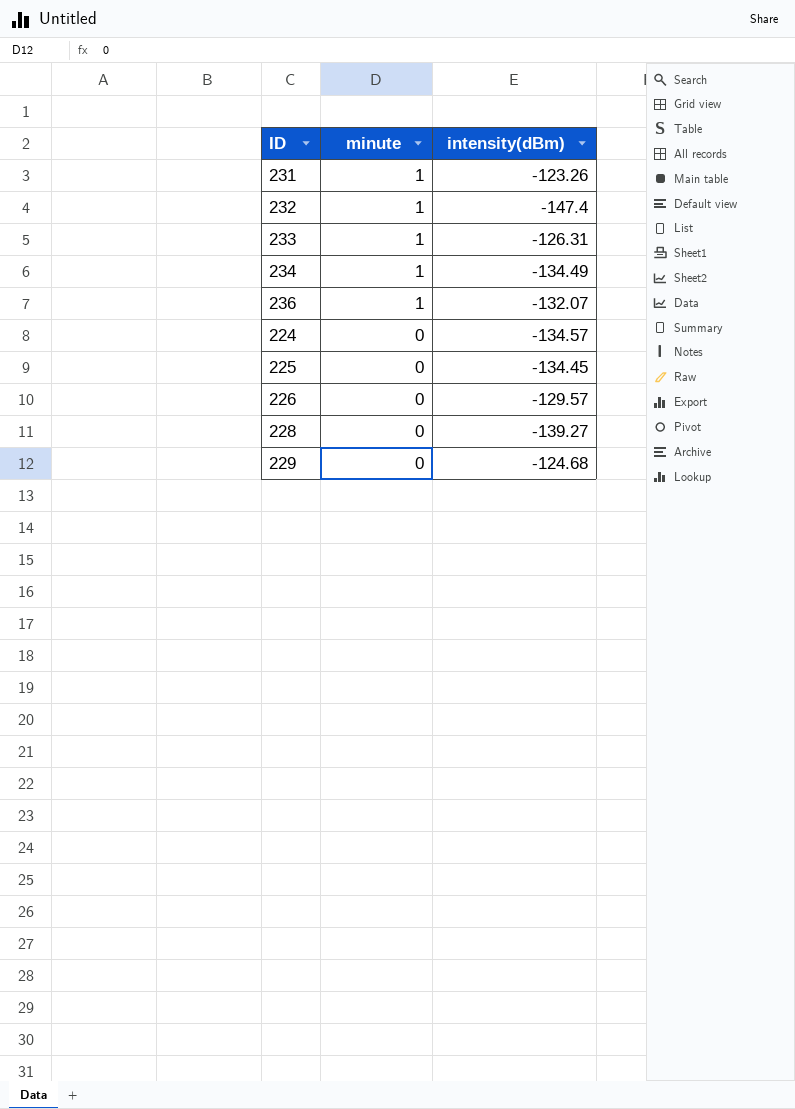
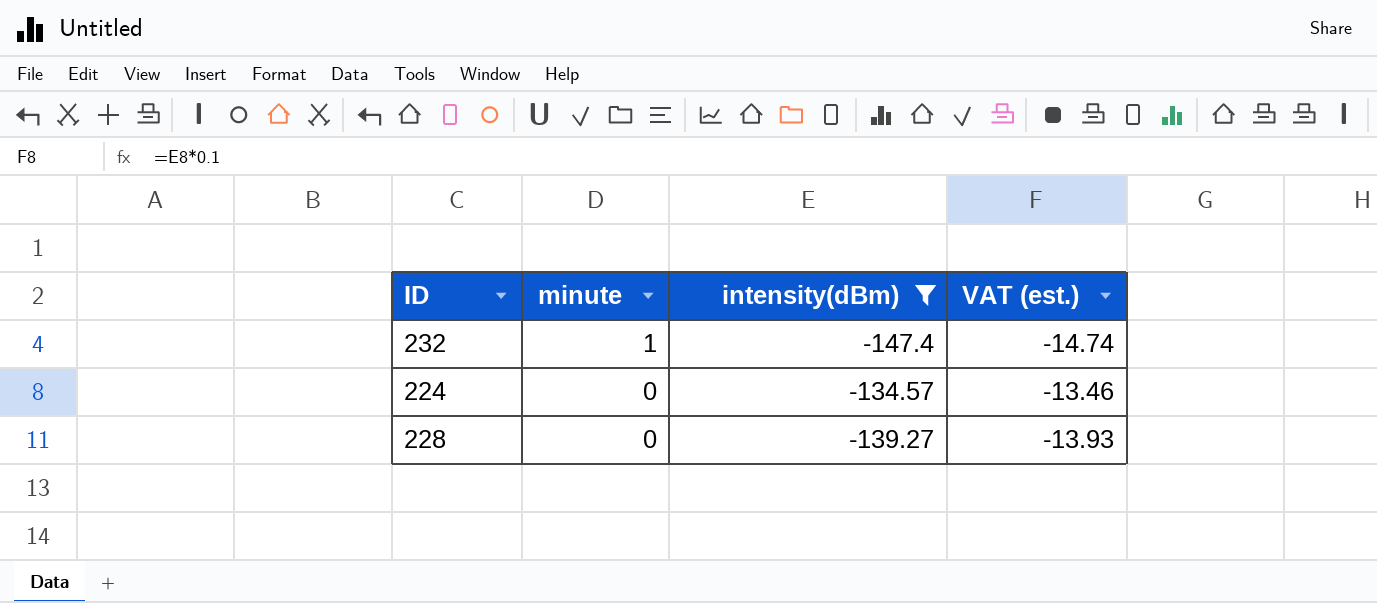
filter: none -> intensity(dBm) <= -134.57
column VAT (est.) | formula: none -> [intensity(dBm)] * 0.1

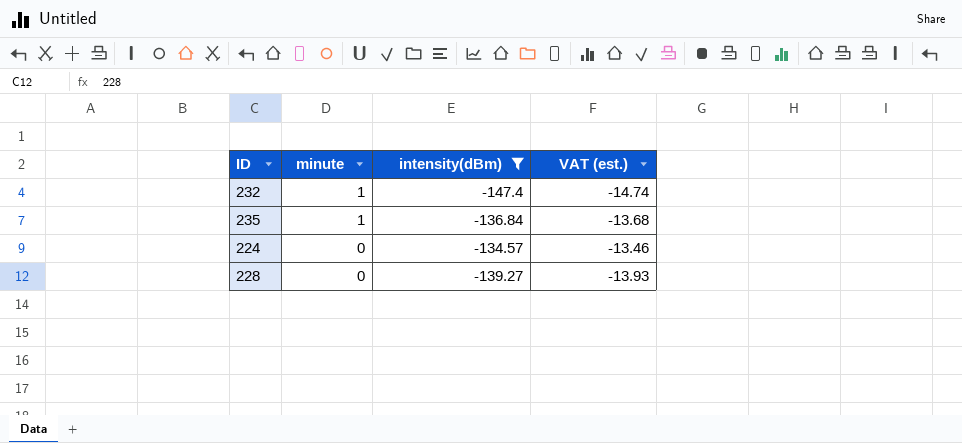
row 235: none -> 1 | -136.84 | -13.68

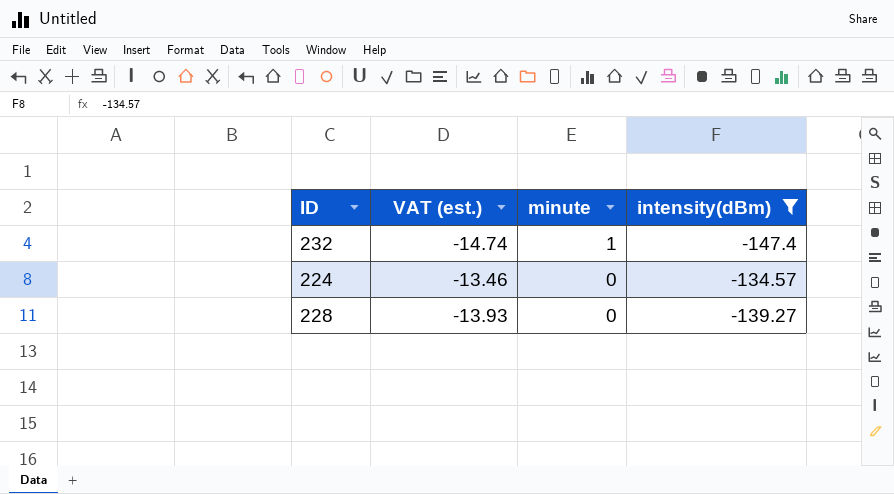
column VAT (est.) | position: 4 -> 2
row 235: 1 | -136.84 | -13.68 -> none

